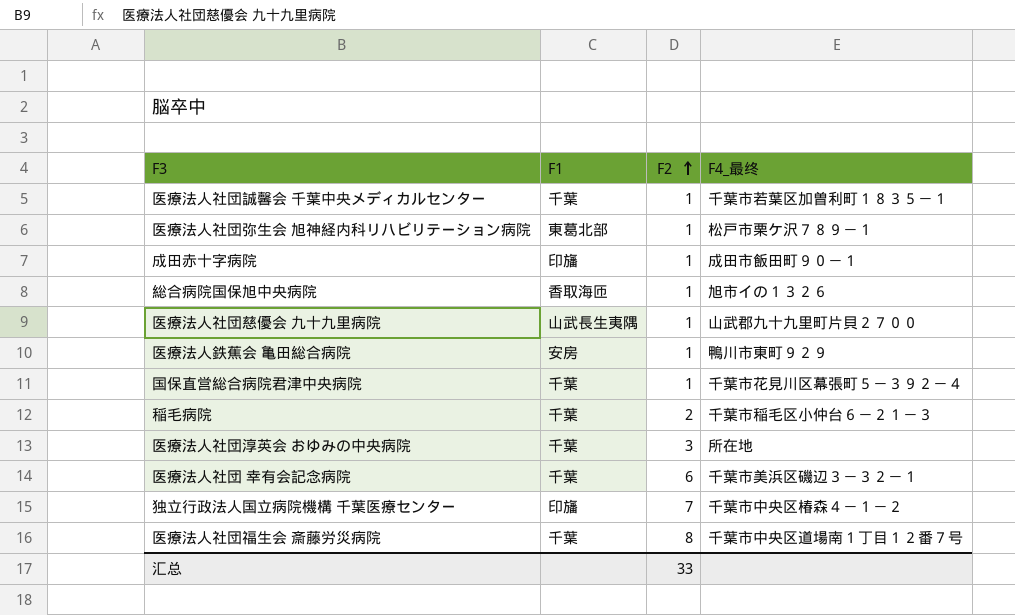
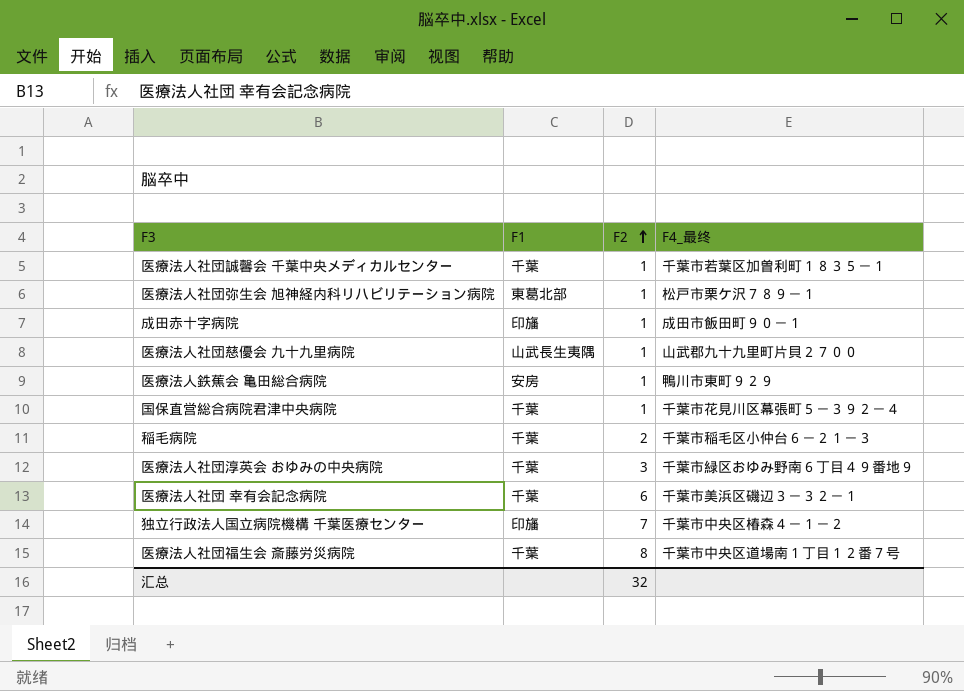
row 総合病院国保旭中央病院: 香取海匝 | 1 | 旭市イの１３２６ -> none
医療法人社団淳英会 おゆみの中央病院 | F4_最终: 所在地 -> 千葉市緑区おゆみ野南６丁目４９番地９
汇总 | F2: 33 -> 32

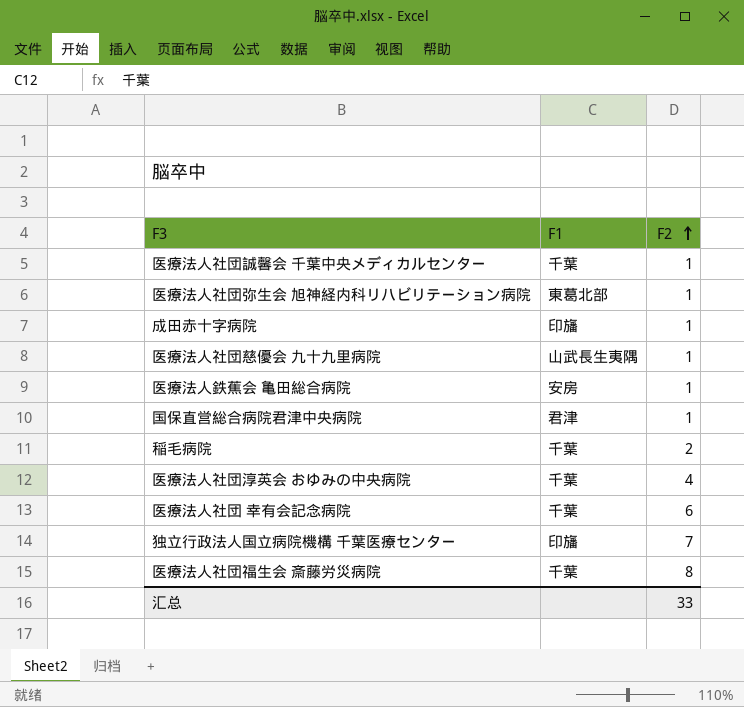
column F4_最终 | position: 4 -> none
国保直営総合病院君津中央病院 | F1: 千葉 -> 君津
医療法人社団淳英会 おゆみの中央病院 | F2: 3 -> 4
汇总 | F2: 32 -> 33

